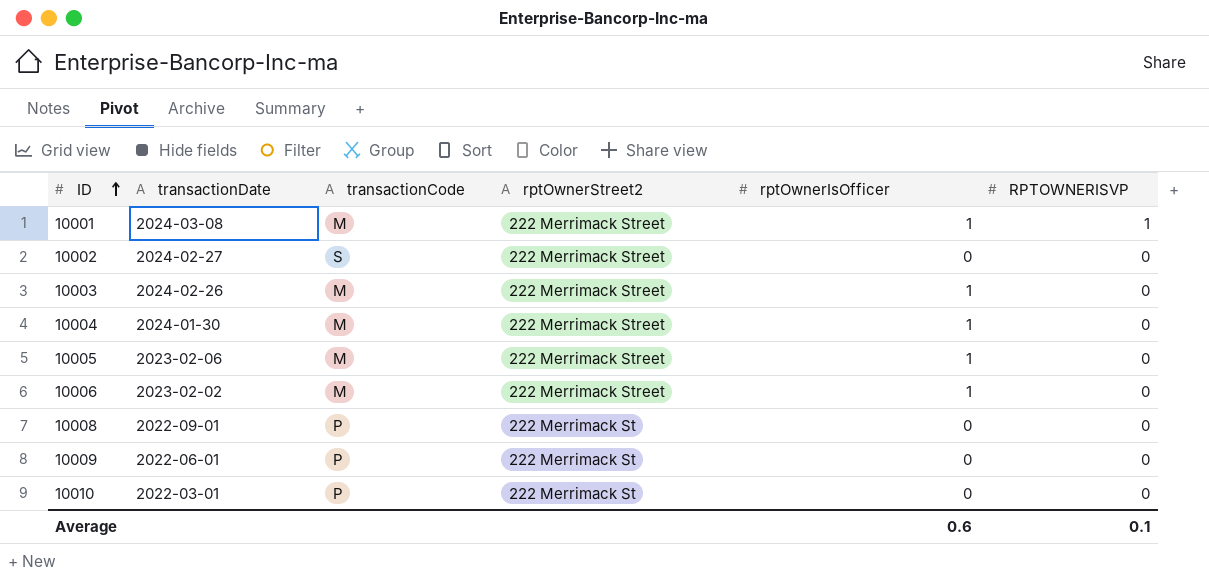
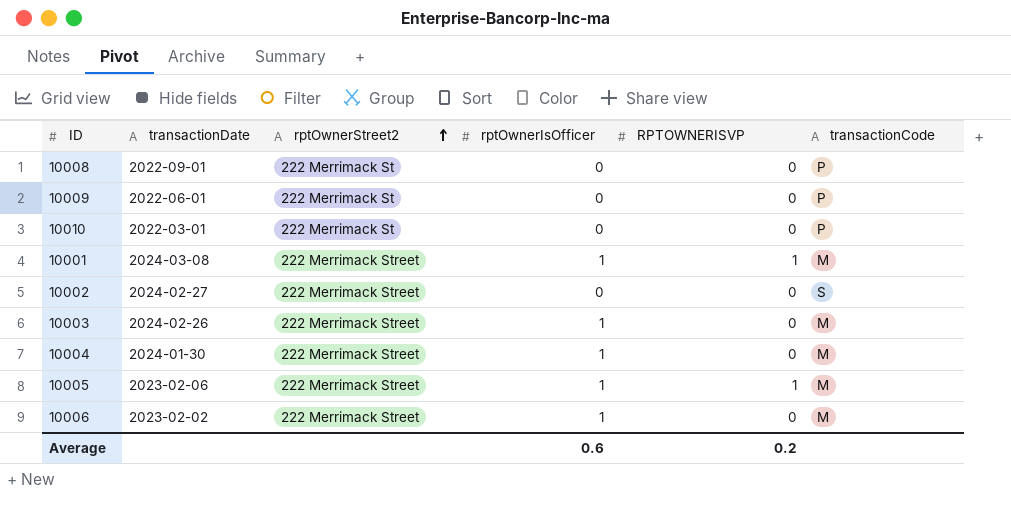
row order: ID ascending -> rptOwnerStreet2 ascending
column transactionCode | position: 3 -> 6
10005 | RPTOWNERISVP: 0 -> 1
Average | RPTOWNERISVP: 0.1 -> 0.2

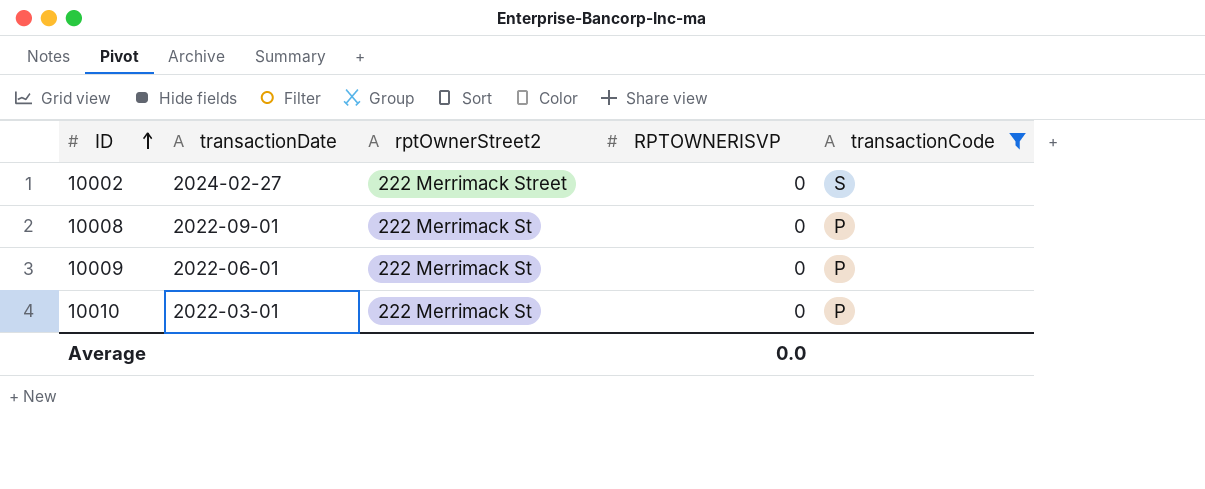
filter: none -> transactionCode != M
row order: rptOwnerStreet2 ascending -> ID ascending
column rptOwnerIsOfficer | position: 4 -> none
Average | RPTOWNERISVP: 0.2 -> 0.0

